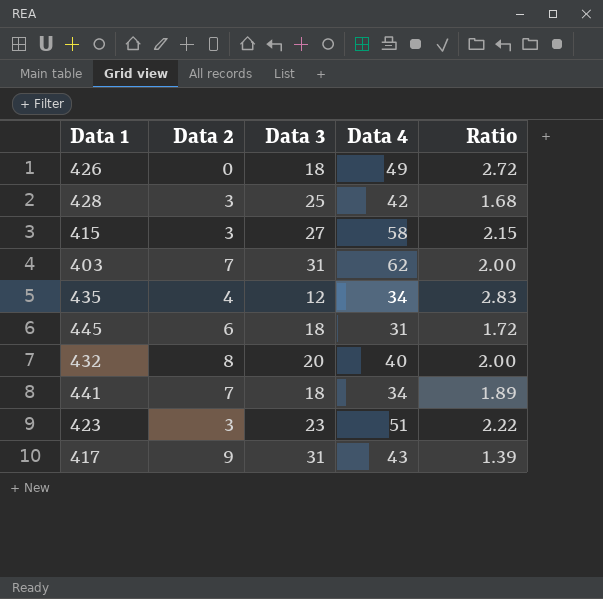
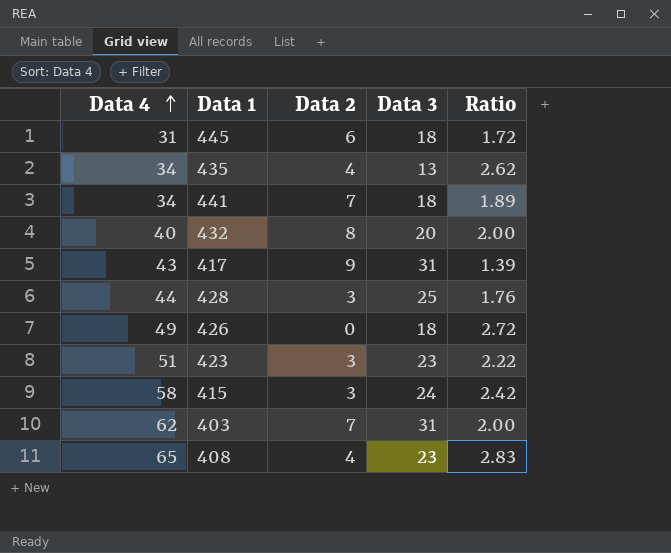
row order: none -> Data 4 ascending
column Data 4 | position: 4 -> 1
435 | Data 3: 12 -> 13
435 | Ratio: 2.83 -> 2.62
428 | Data 4: 42 -> 44
428 | Ratio: 1.68 -> 1.76
415 | Data 3: 27 -> 24
415 | Ratio: 2.15 -> 2.42
row 408: none -> 65 | 4 | 23 | 2.83

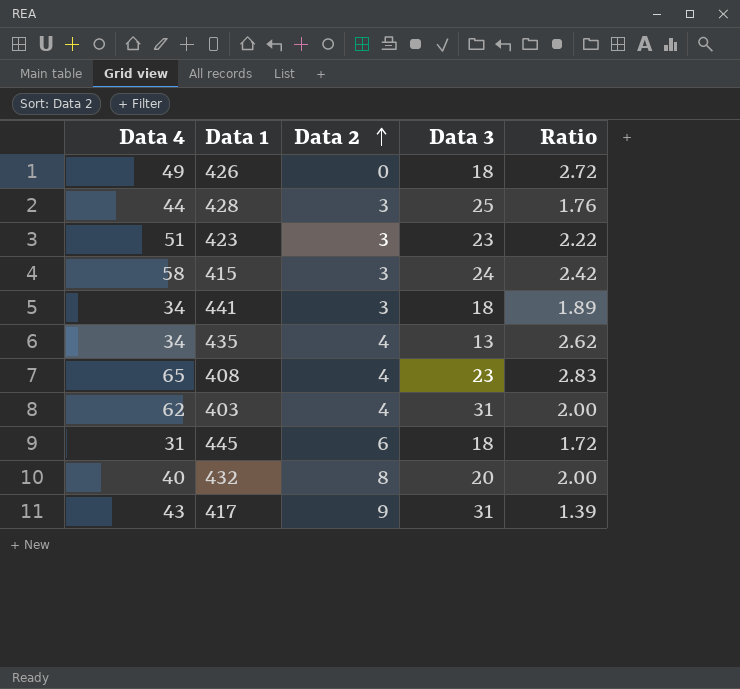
row order: Data 4 ascending -> Data 2 ascending
441 | Data 2: 7 -> 3
403 | Data 2: 7 -> 4

